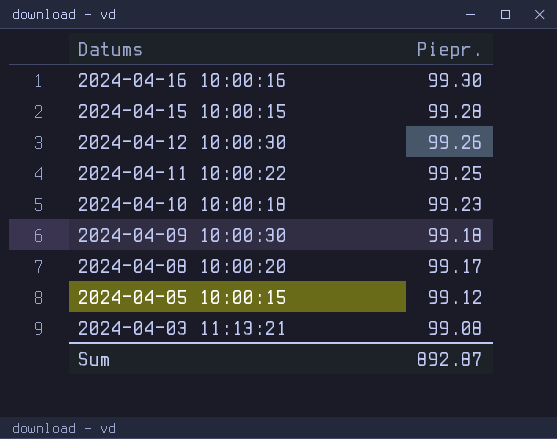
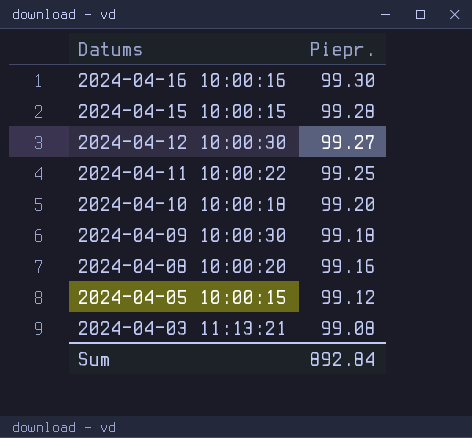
2024-04-12 10:00:30 | Piepr.: 99.26 -> 99.27
2024-04-10 10:00:18 | Piepr.: 99.23 -> 99.20
2024-04-08 10:00:20 | Piepr.: 99.17 -> 99.16
Sum | Piepr.: 892.87 -> 892.84

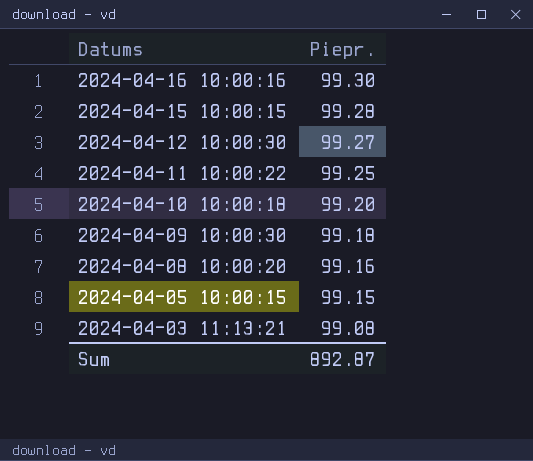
2024-04-05 10:00:15 | Piepr.: 99.12 -> 99.15
Sum | Piepr.: 892.84 -> 892.87

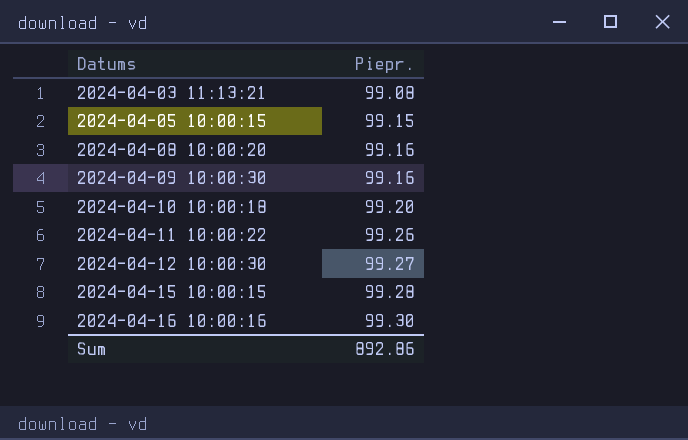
row order: Datums descending -> Datums ascending
2024-04-09 10:00:30 | Piepr.: 99.18 -> 99.16
2024-04-11 10:00:22 | Piepr.: 99.25 -> 99.26
Sum | Piepr.: 892.87 -> 892.86

